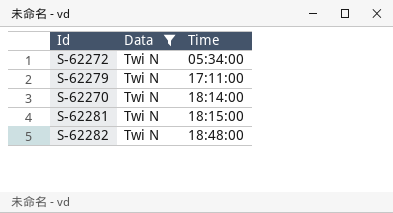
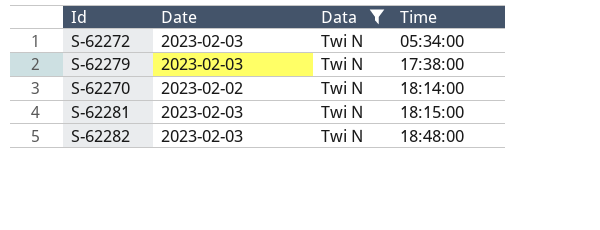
column Date | position: none -> 2
S-62279 | Time: 17:11:00 -> 17:38:00

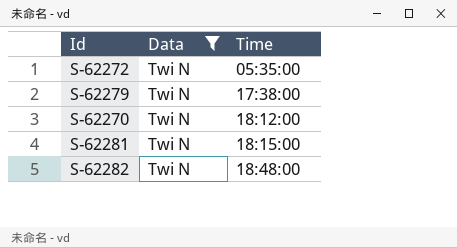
column Date | position: 2 -> none
S-62272 | Time: 05:34:00 -> 05:35:00
S-62270 | Time: 18:14:00 -> 18:12:00

